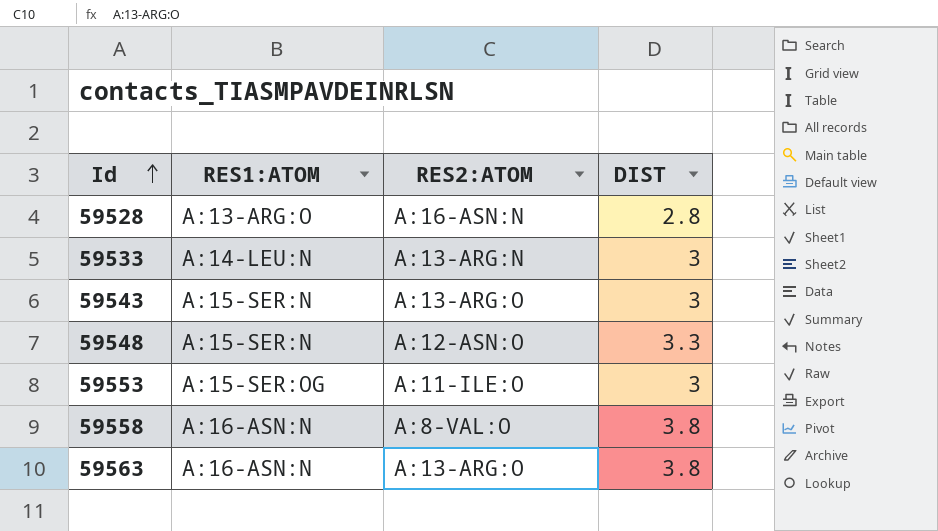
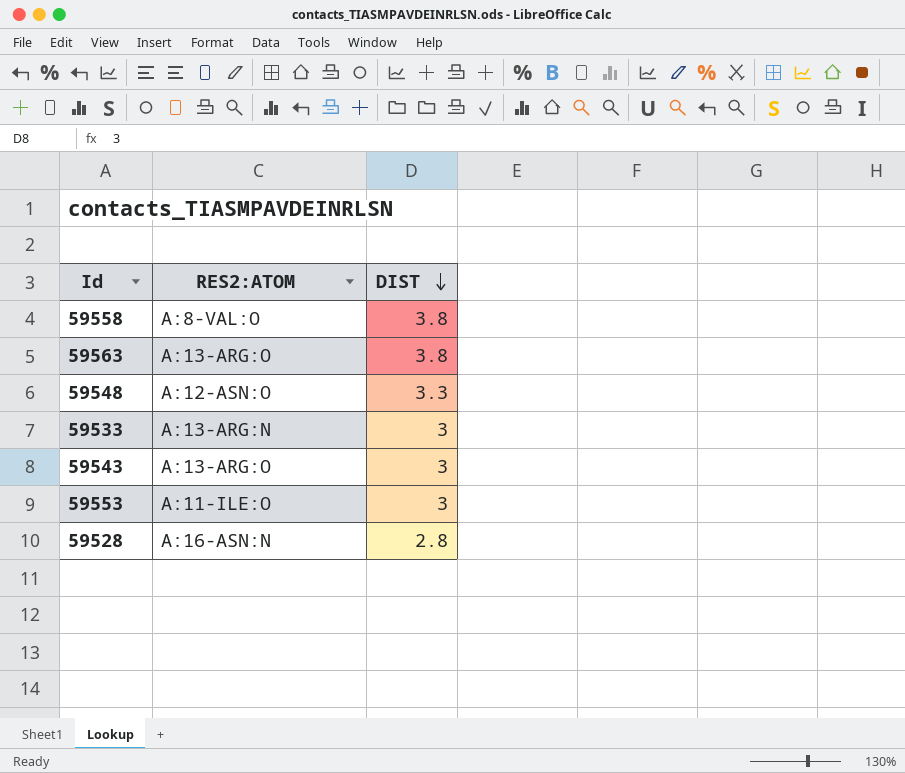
row order: Id ascending -> DIST descending
column RES1:ATOM | position: 2 -> none

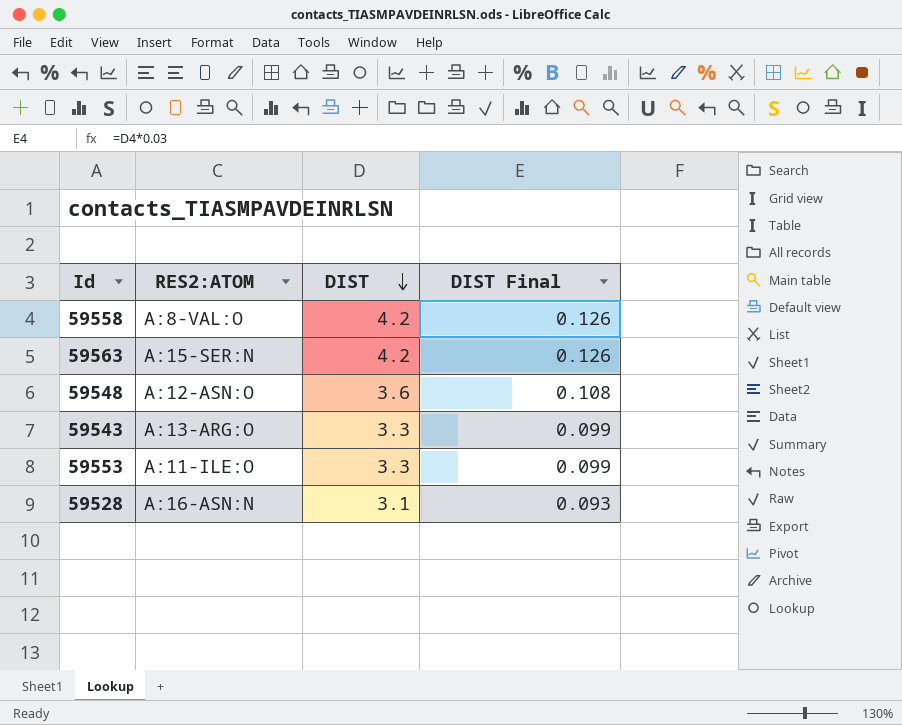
column DIST Final | formula: none -> [DIST] * 0.03
row 59533: A:13-ARG:N | 3 -> none
59558 | DIST: 3.8 -> 4.2
59563 | RES2:ATOM: A:13-ARG:O -> A:15-SER:N
59563 | DIST: 3.8 -> 4.2
59548 | DIST: 3.3 -> 3.6
59543 | DIST: 3 -> 3.3
59553 | DIST: 3 -> 3.3
59528 | DIST: 2.8 -> 3.1

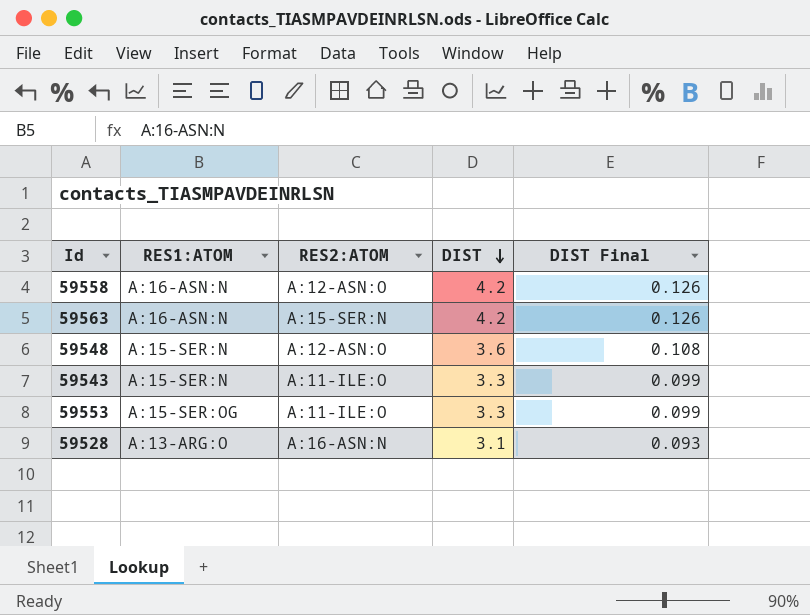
column RES1:ATOM | position: none -> 2
59558 | RES2:ATOM: A:8-VAL:O -> A:12-ASN:O
59543 | RES2:ATOM: A:13-ARG:O -> A:11-ILE:O

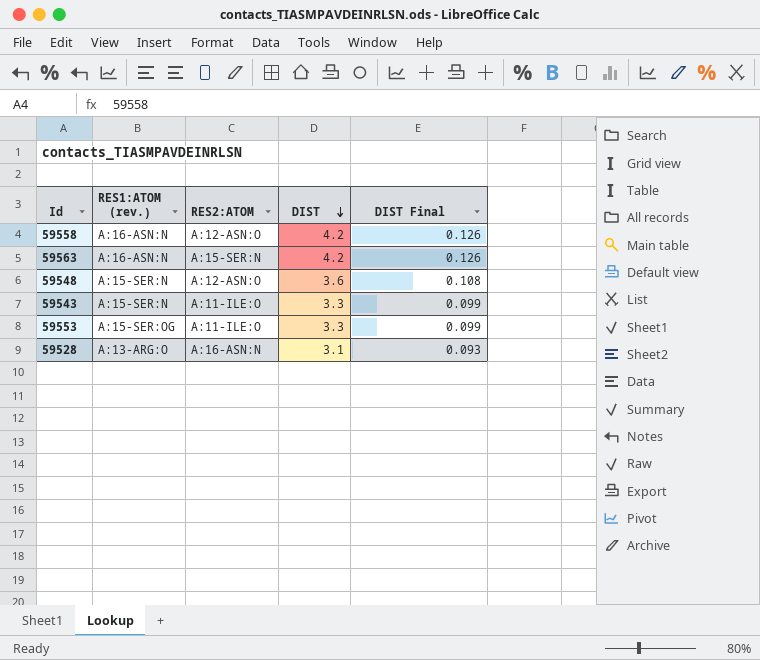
column name: RES1:ATOM -> RES1:ATOM (rev.)

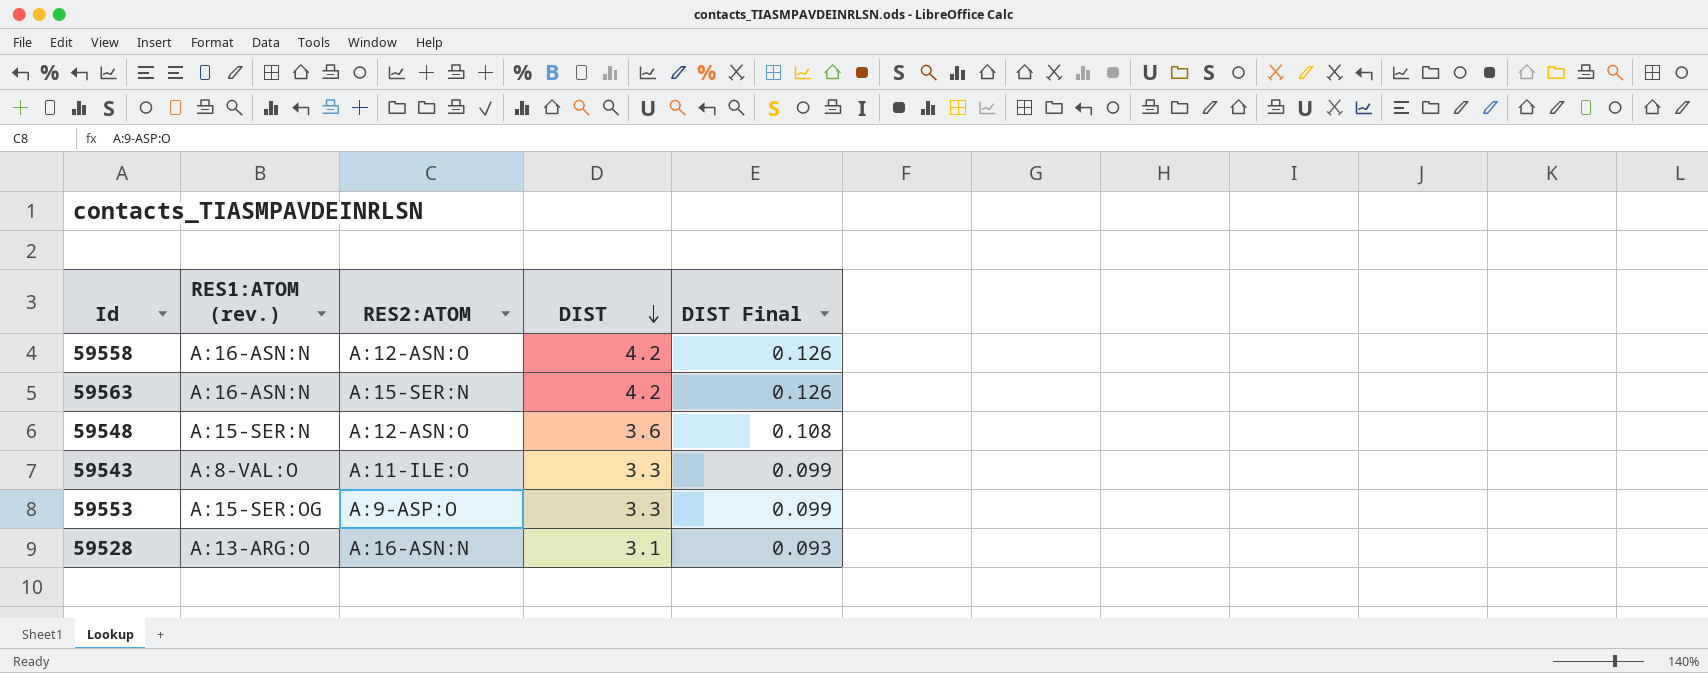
59543 | RES1:ATOM (rev.): A:15-SER:N -> A:8-VAL:O
59553 | RES2:ATOM: A:11-ILE:O -> A:9-ASP:O

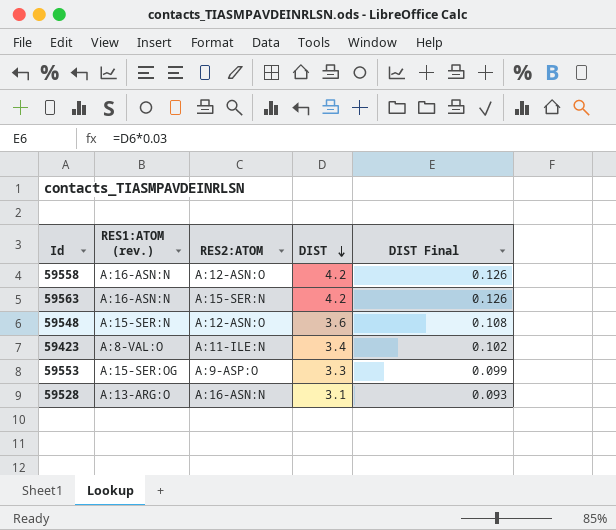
row 59543: A:8-VAL:O | A:11-ILE:O | 3.3 | 0.099 -> none
row 59423: none -> A:8-VAL:O | A:11-ILE:N | 3.4 | 0.102

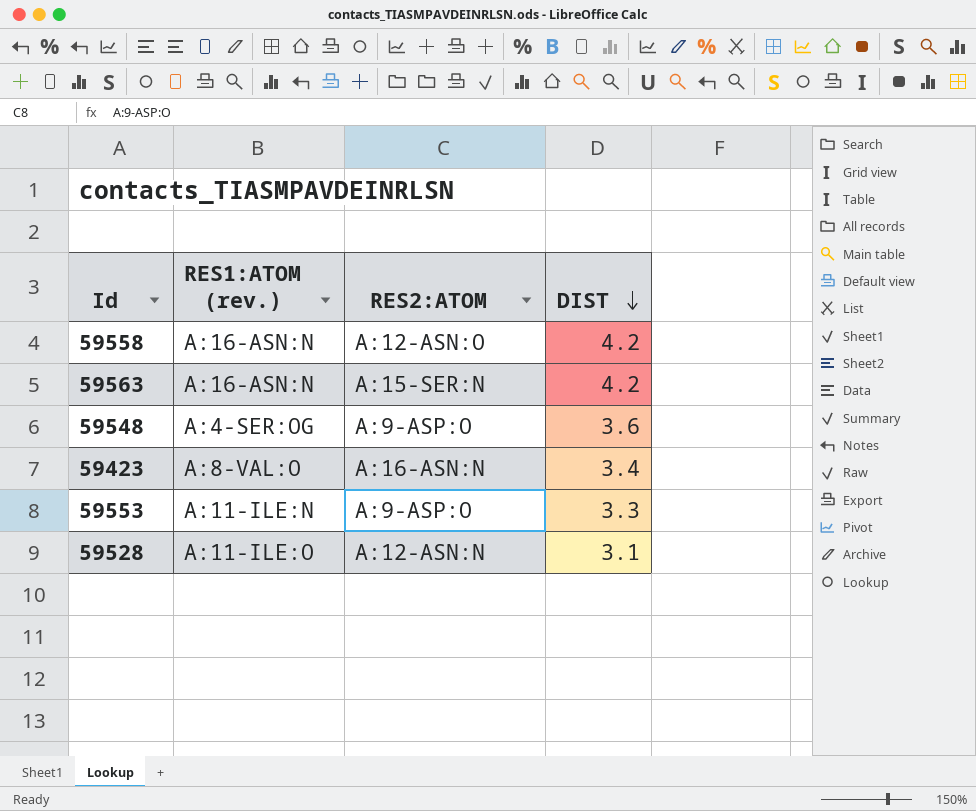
column DIST Final | formula: [DIST] * 0.03 -> none
59548 | RES1:ATOM (rev.): A:15-SER:N -> A:4-SER:OG
59548 | RES2:ATOM: A:12-ASN:O -> A:9-ASP:O
59423 | RES2:ATOM: A:11-ILE:N -> A:16-ASN:N
59553 | RES1:ATOM (rev.): A:15-SER:OG -> A:11-ILE:N
59528 | RES1:ATOM (rev.): A:13-ARG:O -> A:11-ILE:O
59528 | RES2:ATOM: A:16-ASN:N -> A:12-ASN:N

